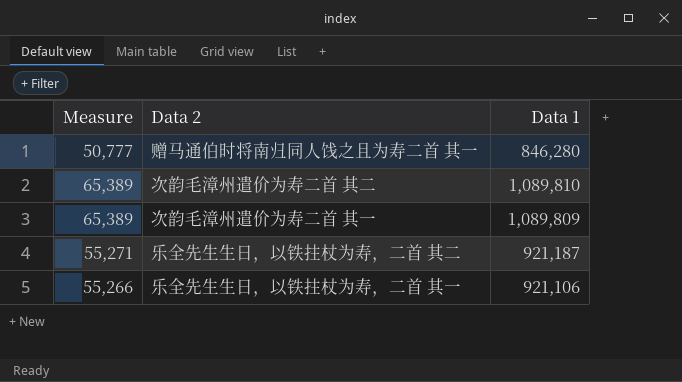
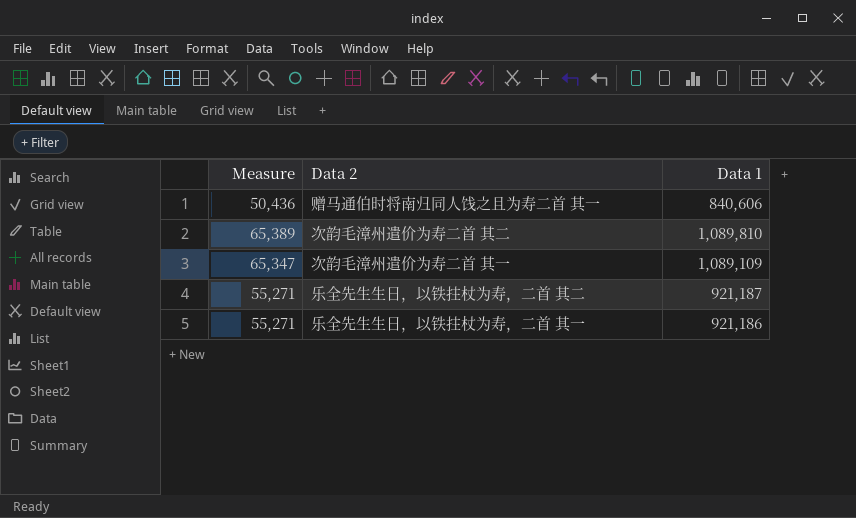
赠马通伯时将南归同人饯之且为寿二首 其一 | Measure: 50,777 -> 50,436
赠马通伯时将南归同人饯之且为寿二首 其一 | Data 1: 846,280 -> 840,606
次韵毛漳州遣价为寿二首 其一 | Measure: 65,389 -> 65,347
次韵毛漳州遣价为寿二首 其一 | Data 1: 1,089,809 -> 1,089,109
乐全先生生日，以铁拄杖为寿，二首 其一 | Measure: 55,266 -> 55,271
乐全先生生日，以铁拄杖为寿，二首 其一 | Data 1: 921,106 -> 921,186

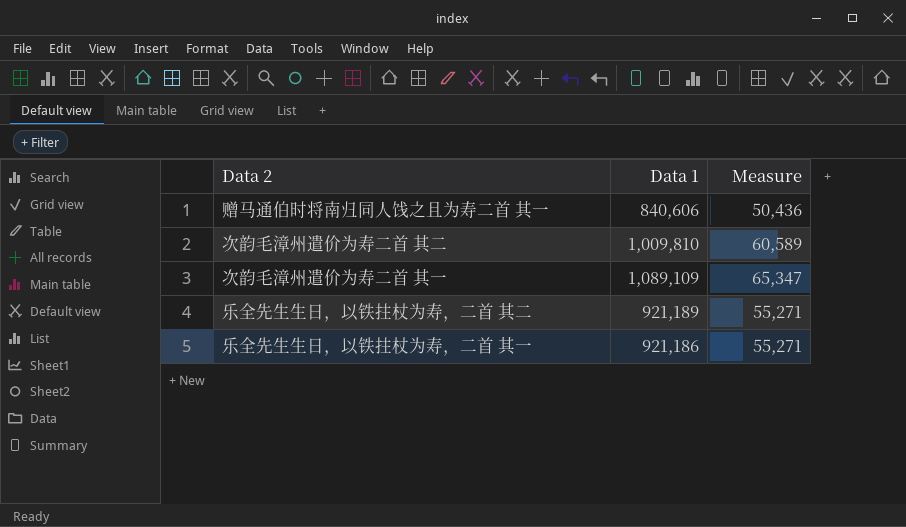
column Measure | position: 1 -> 3
次韵毛漳州遣价为寿二首 其二 | Data 1: 1,089,810 -> 1,009,810
次韵毛漳州遣价为寿二首 其二 | Measure: 65,389 -> 60,589
乐全先生生日，以铁拄杖为寿，二首 其二 | Data 1: 921,187 -> 921,189

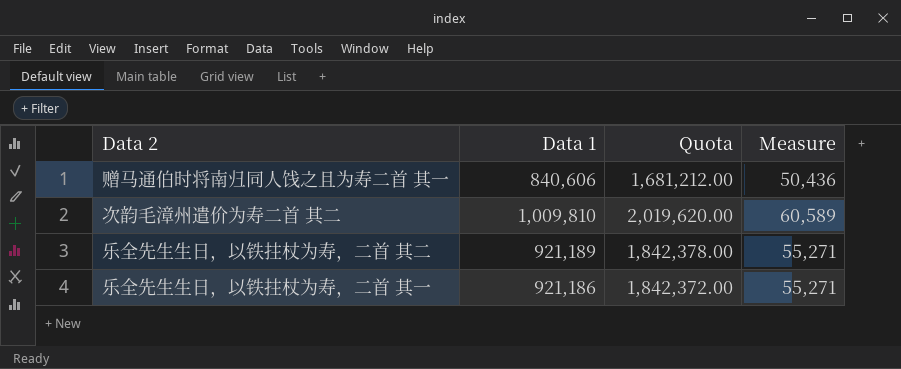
column Quota | formula: none -> [Data 1] * 2
row 次韵毛漳州遣价为寿二首 其一: 1,089,109 | 65,347 -> none

